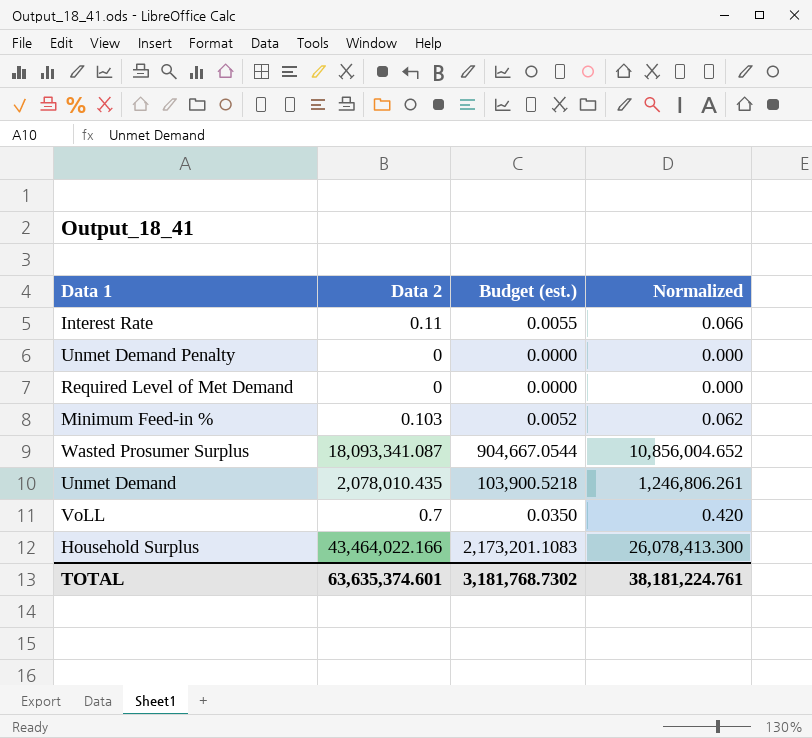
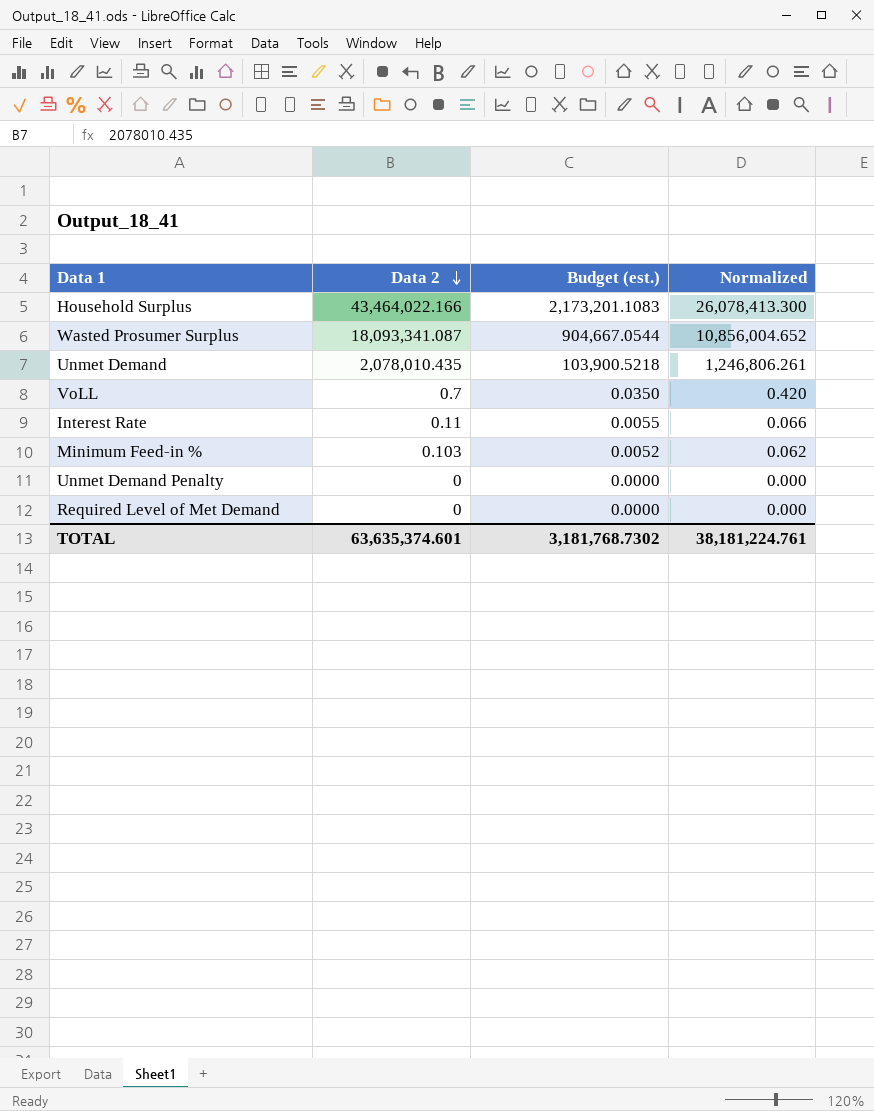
row order: none -> Data 2 descending

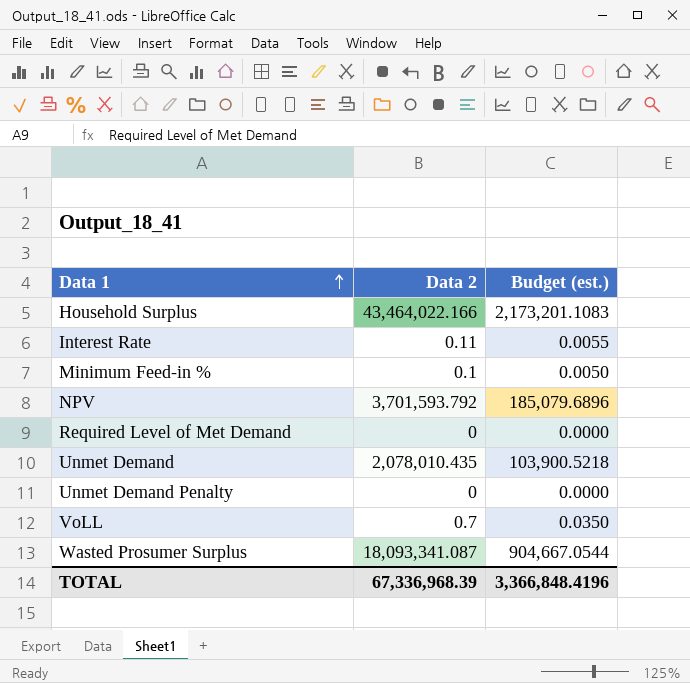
row order: Data 2 descending -> Data 1 ascending
column Normalized | formula: [Data 2] * 0.6 -> none
Minimum Feed-in % | Data 2: 0.103 -> 0.1
Minimum Feed-in % | Budget (est.): 0.0052 -> 0.0050
row NPV: none -> 3,701,593.792 | 185,079.6896
TOTAL | Data 2: 63,635,374.601 -> 67,336,968.39
TOTAL | Budget (est.): 3,181,768.7302 -> 3,366,848.4196

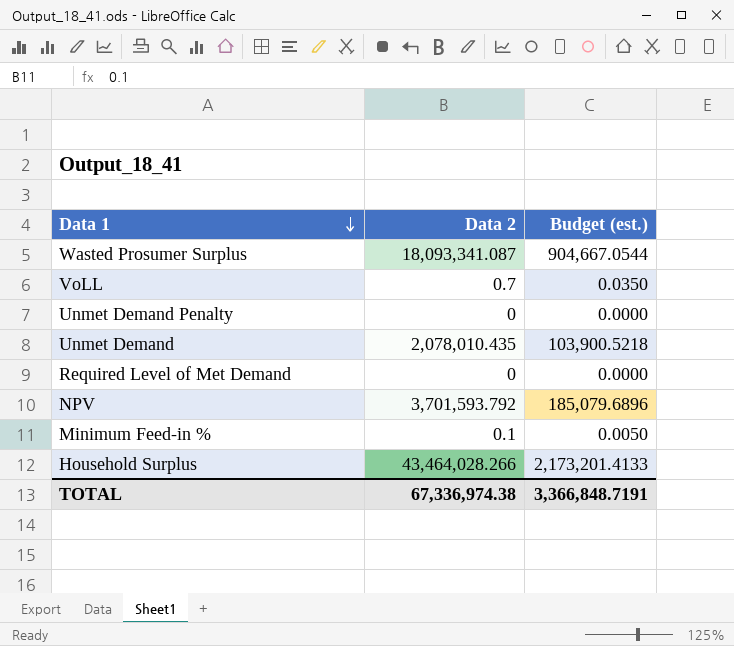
row order: Data 1 ascending -> Data 1 descending
row Interest Rate: 0.11 | 0.0055 -> none
Household Surplus | Data 2: 43,464,022.166 -> 43,464,028.266
Household Surplus | Budget (est.): 2,173,201.1083 -> 2,173,201.4133
TOTAL | Data 2: 67,336,968.39 -> 67,336,974.38
TOTAL | Budget (est.): 3,366,848.4196 -> 3,366,848.7191

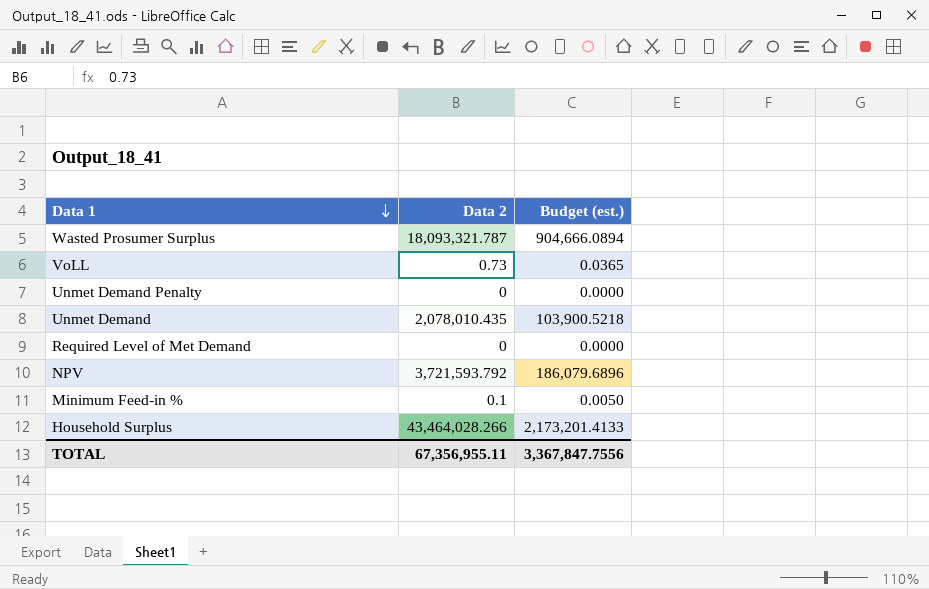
Wasted Prosumer Surplus | Data 2: 18,093,341.087 -> 18,093,321.787
Wasted Prosumer Surplus | Budget (est.): 904,667.0544 -> 904,666.0894
VoLL | Data 2: 0.7 -> 0.73
VoLL | Budget (est.): 0.0350 -> 0.0365
NPV | Data 2: 3,701,593.792 -> 3,721,593.792
NPV | Budget (est.): 185,079.6896 -> 186,079.6896
TOTAL | Data 2: 67,336,974.38 -> 67,356,955.11
TOTAL | Budget (est.): 3,366,848.7191 -> 3,367,847.7556

